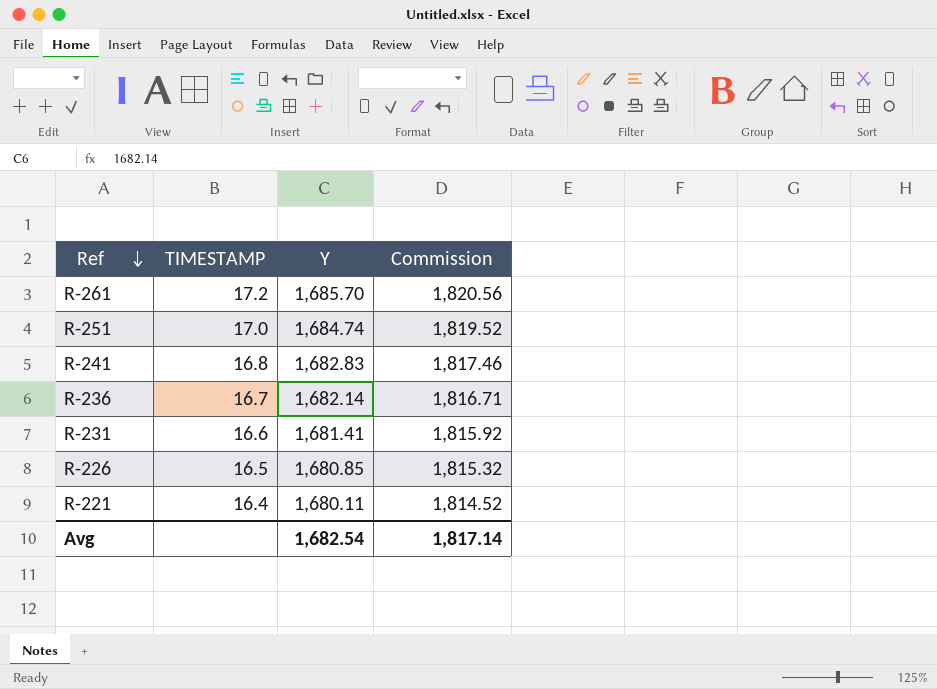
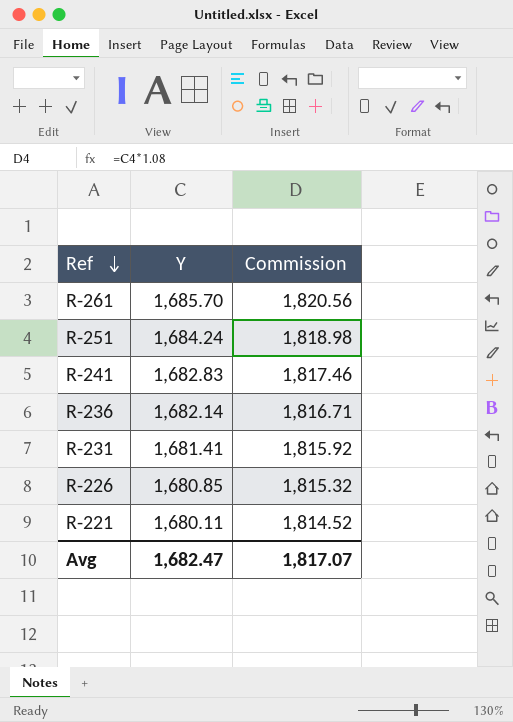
column TIMESTAMP | position: 2 -> none
R-251 | Y: 1,684.74 -> 1,684.24
R-251 | Commission: 1,819.52 -> 1,818.98
Avg | Y: 1,682.54 -> 1,682.47
Avg | Commission: 1,817.14 -> 1,817.07

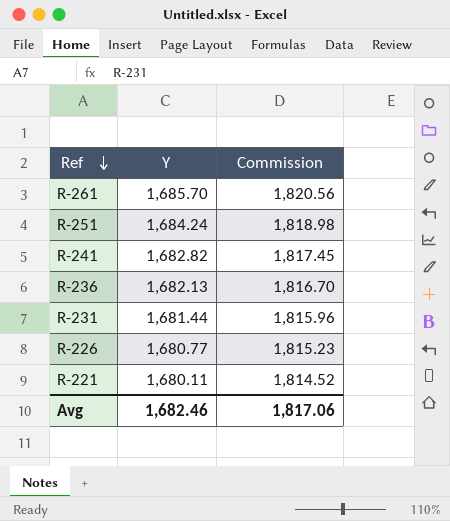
R-241 | Y: 1,682.83 -> 1,682.82
R-241 | Commission: 1,817.46 -> 1,817.45
R-236 | Y: 1,682.14 -> 1,682.13
R-236 | Commission: 1,816.71 -> 1,816.70
R-231 | Y: 1,681.41 -> 1,681.44
R-231 | Commission: 1,815.92 -> 1,815.96
R-226 | Y: 1,680.85 -> 1,680.77
R-226 | Commission: 1,815.32 -> 1,815.23
Avg | Y: 1,682.47 -> 1,682.46
Avg | Commission: 1,817.07 -> 1,817.06

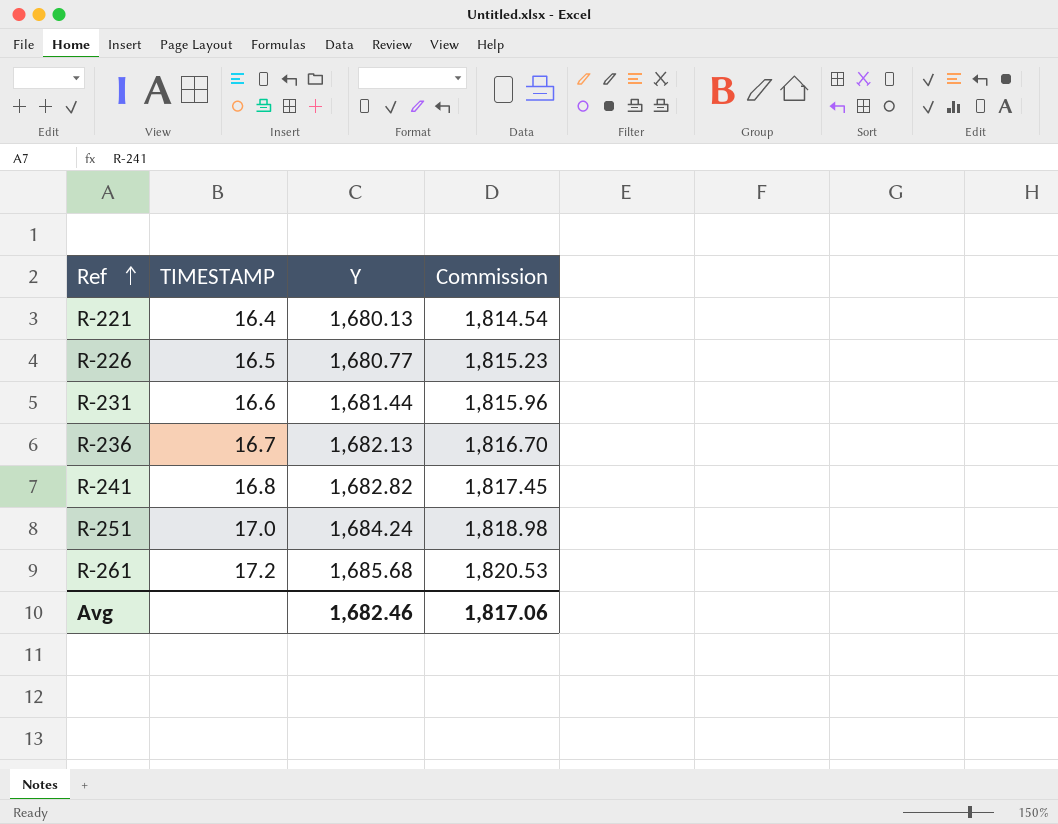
row order: Ref descending -> Ref ascending
column TIMESTAMP | position: none -> 2
R-221 | Y: 1,680.11 -> 1,680.13
R-221 | Commission: 1,814.52 -> 1,814.54
R-261 | Y: 1,685.70 -> 1,685.68
R-261 | Commission: 1,820.56 -> 1,820.53

